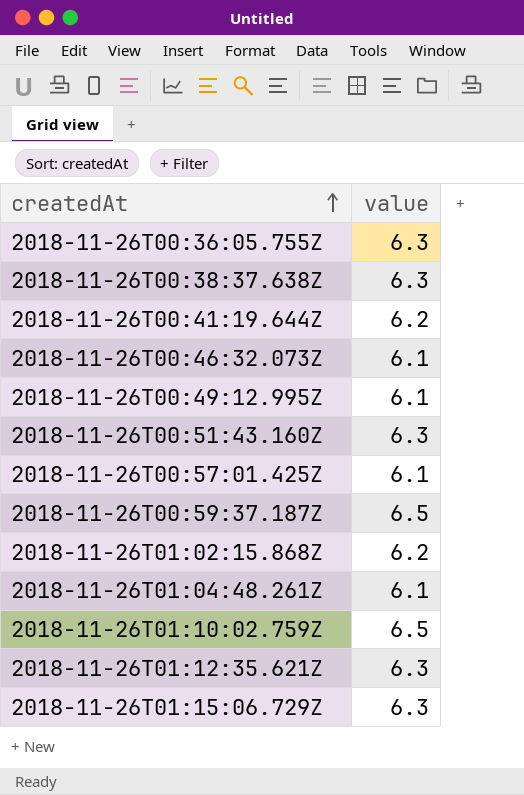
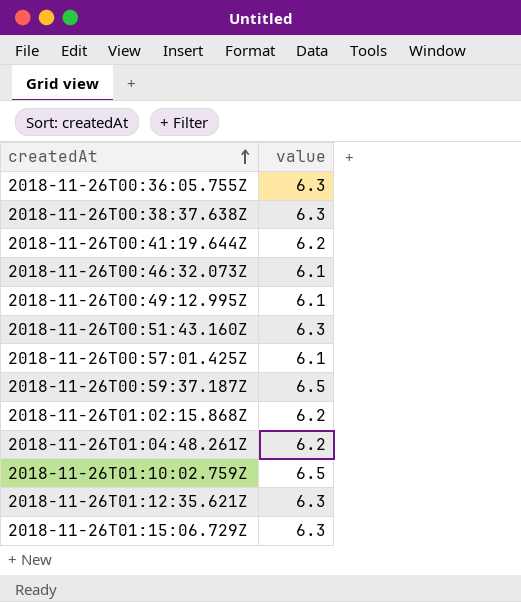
2018-11-26T01:04:48.261Z | value: 6.1 -> 6.2

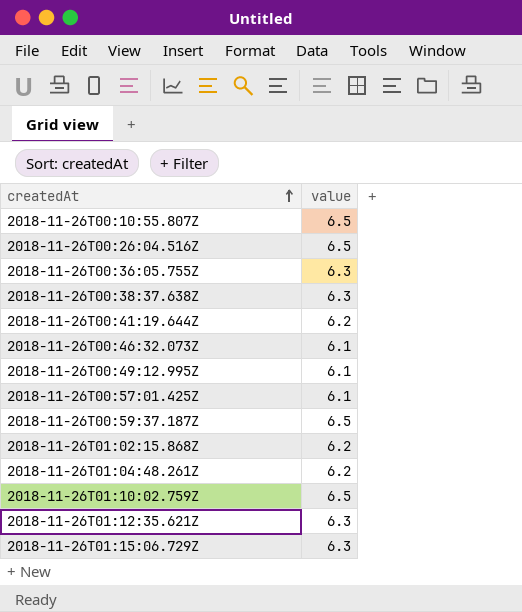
row 2018-11-26T00:51:43.160Z: 6.3 -> none
row 2018-11-26T00:10:55.807Z: none -> 6.5
row 2018-11-26T00:26:04.516Z: none -> 6.5

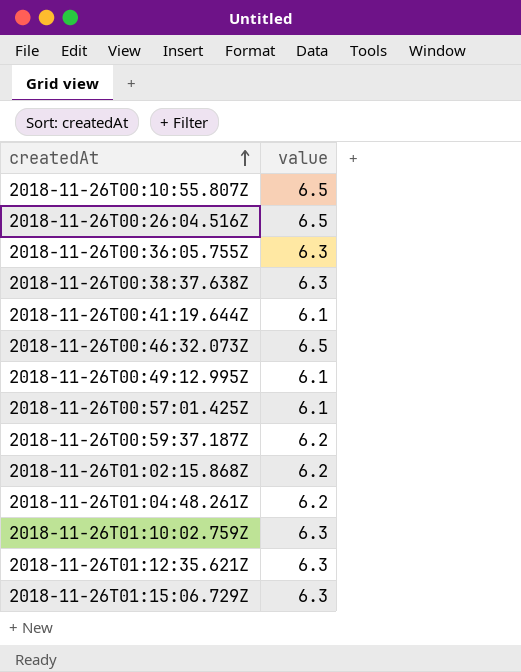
2018-11-26T00:41:19.644Z | value: 6.2 -> 6.1
2018-11-26T00:46:32.073Z | value: 6.1 -> 6.5
2018-11-26T00:59:37.187Z | value: 6.5 -> 6.2
2018-11-26T01:10:02.759Z | value: 6.5 -> 6.3

